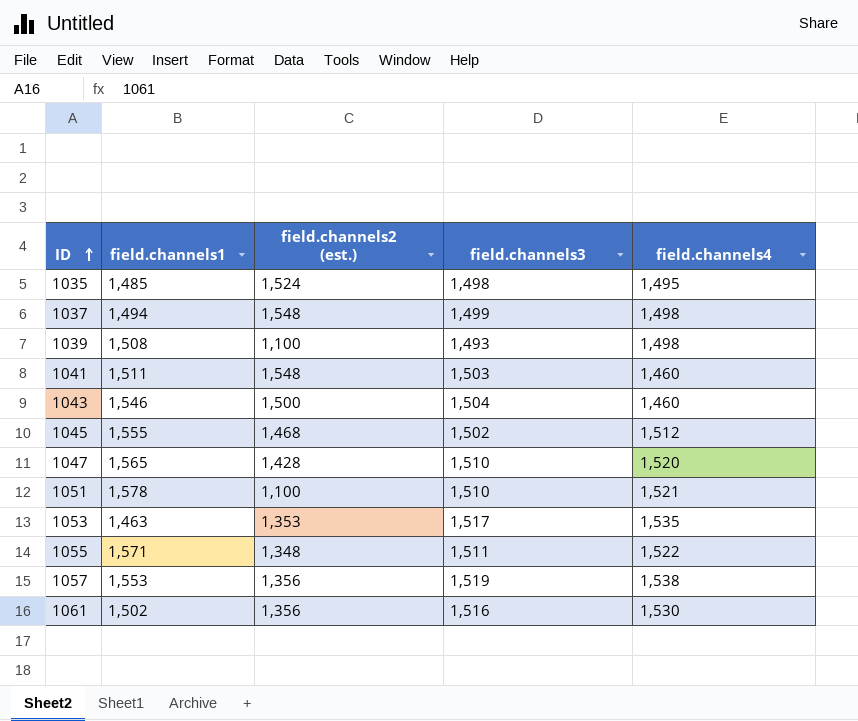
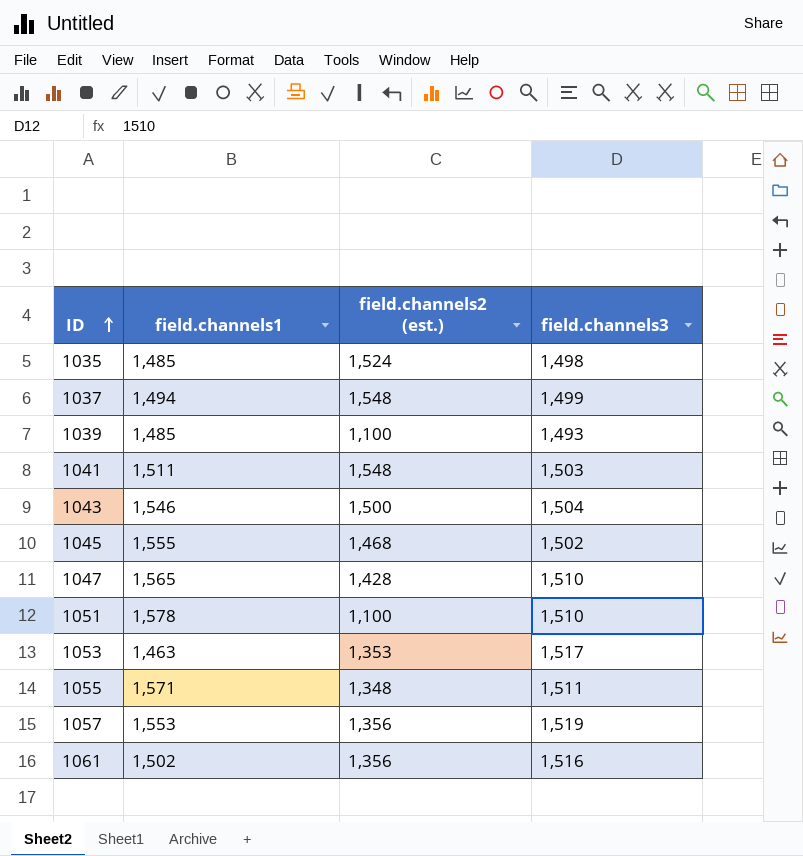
column field.channels4 | position: 5 -> none
1039 | field.channels1: 1,508 -> 1,485

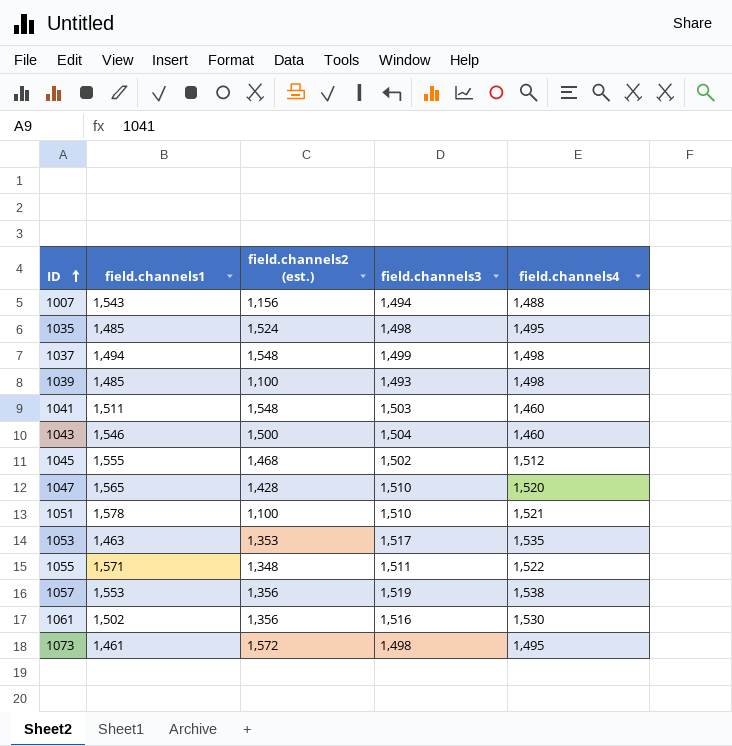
column field.channels4 | position: none -> 5
row 1007: none -> 1,543 | 1,156 | 1,494 | 1,488
row 1073: none -> 1,461 | 1,572 | 1,498 | 1,495

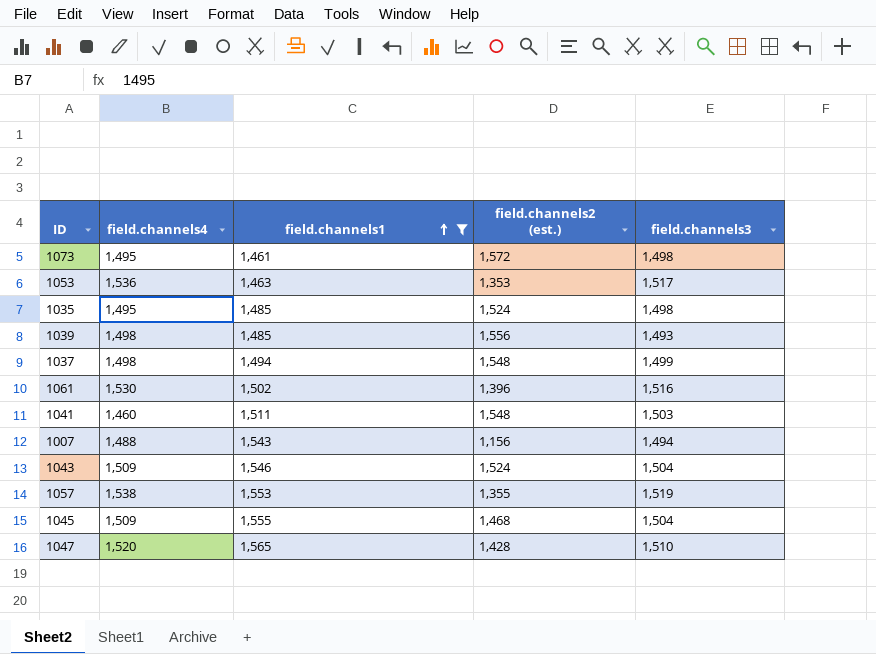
filter: none -> field.channels1 <= 1,565
row order: ID ascending -> field.channels1 ascending
column field.channels4 | position: 5 -> 2
1053 | field.channels4: 1,535 -> 1,536
1039 | field.channels2 (est.): 1,100 -> 1,556
1061 | field.channels2 (est.): 1,356 -> 1,396
1043 | field.channels4: 1,460 -> 1,509
1043 | field.channels2 (est.): 1,500 -> 1,524
1057 | field.channels2 (est.): 1,356 -> 1,355
1045 | field.channels4: 1,512 -> 1,509
1045 | field.channels3: 1,502 -> 1,504

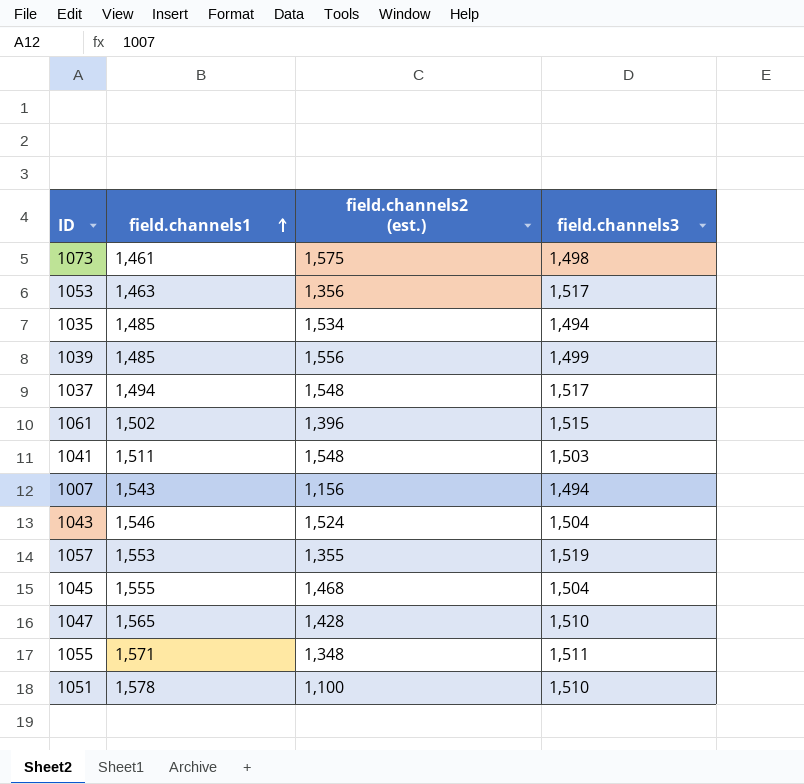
filter: field.channels1 <= 1,565 -> none
column field.channels4 | position: 2 -> none
1073 | field.channels2 (est.): 1,572 -> 1,575
1053 | field.channels2 (est.): 1,353 -> 1,356
1035 | field.channels2 (est.): 1,524 -> 1,534
1035 | field.channels3: 1,498 -> 1,494
1039 | field.channels3: 1,493 -> 1,499
1037 | field.channels3: 1,499 -> 1,517
1061 | field.channels3: 1,516 -> 1,515

